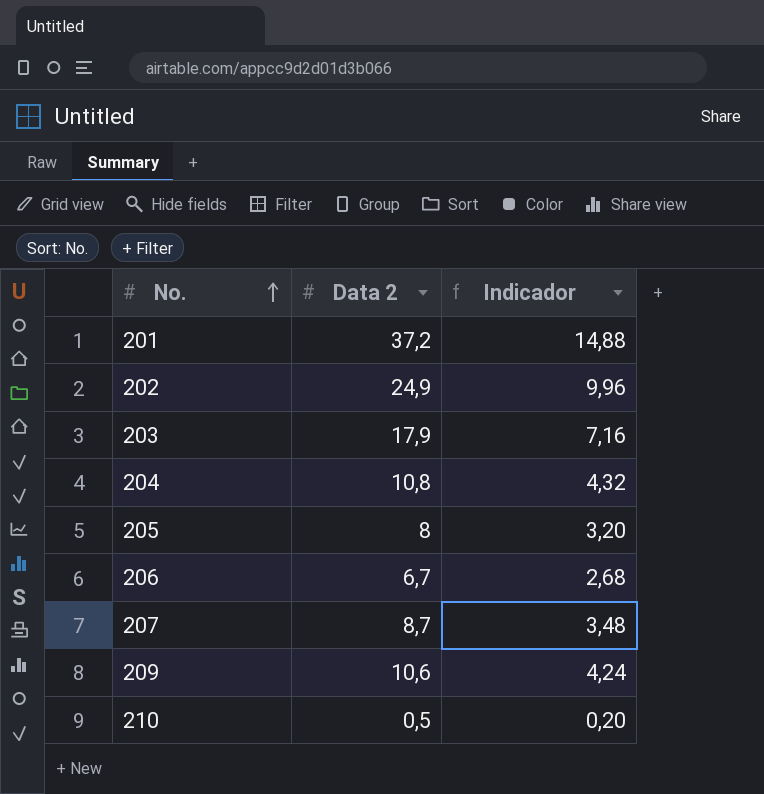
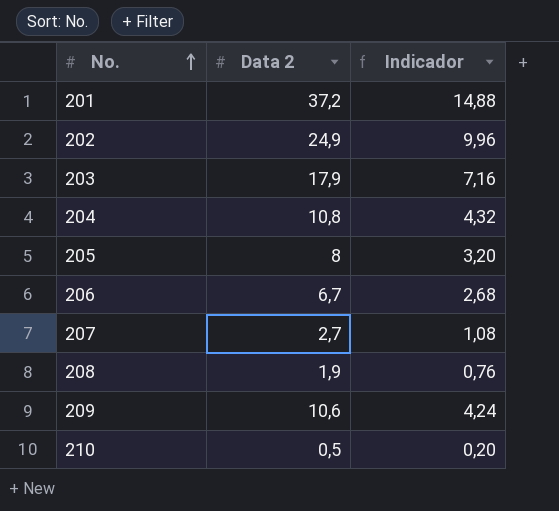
207 | Data 2: 8,7 -> 2,7
207 | Indicador: 3,48 -> 1,08
row 208: none -> 1,9 | 0,76

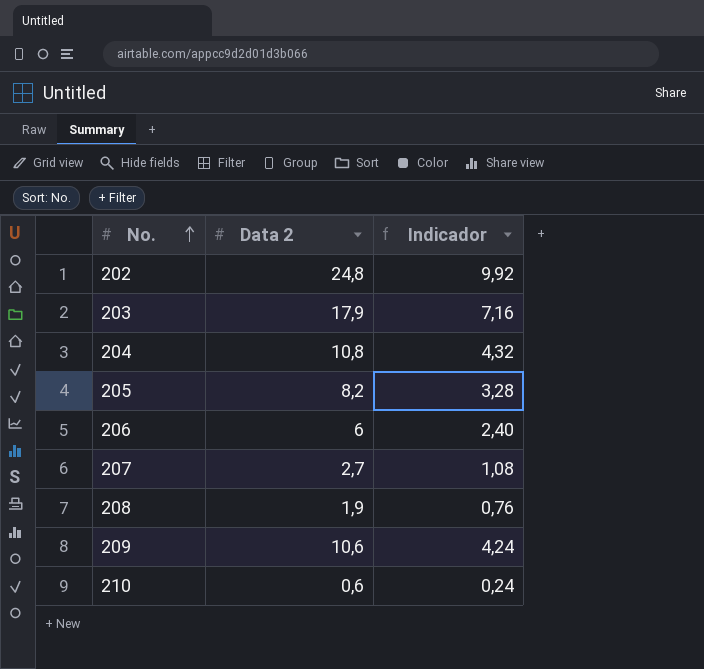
row 201: 37,2 | 14,88 -> none
202 | Data 2: 24,9 -> 24,8
202 | Indicador: 9,96 -> 9,92
205 | Data 2: 8 -> 8,2
205 | Indicador: 3,20 -> 3,28
206 | Data 2: 6,7 -> 6
206 | Indicador: 2,68 -> 2,40
210 | Data 2: 0,5 -> 0,6
210 | Indicador: 0,20 -> 0,24

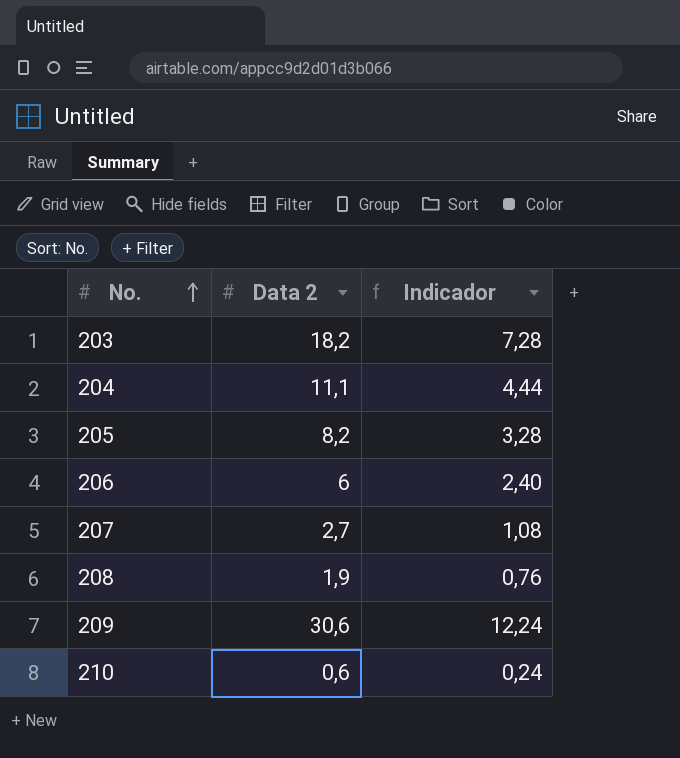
row 202: 24,8 | 9,92 -> none
203 | Data 2: 17,9 -> 18,2
203 | Indicador: 7,16 -> 7,28
204 | Data 2: 10,8 -> 11,1
204 | Indicador: 4,32 -> 4,44
209 | Data 2: 10,6 -> 30,6
209 | Indicador: 4,24 -> 12,24

